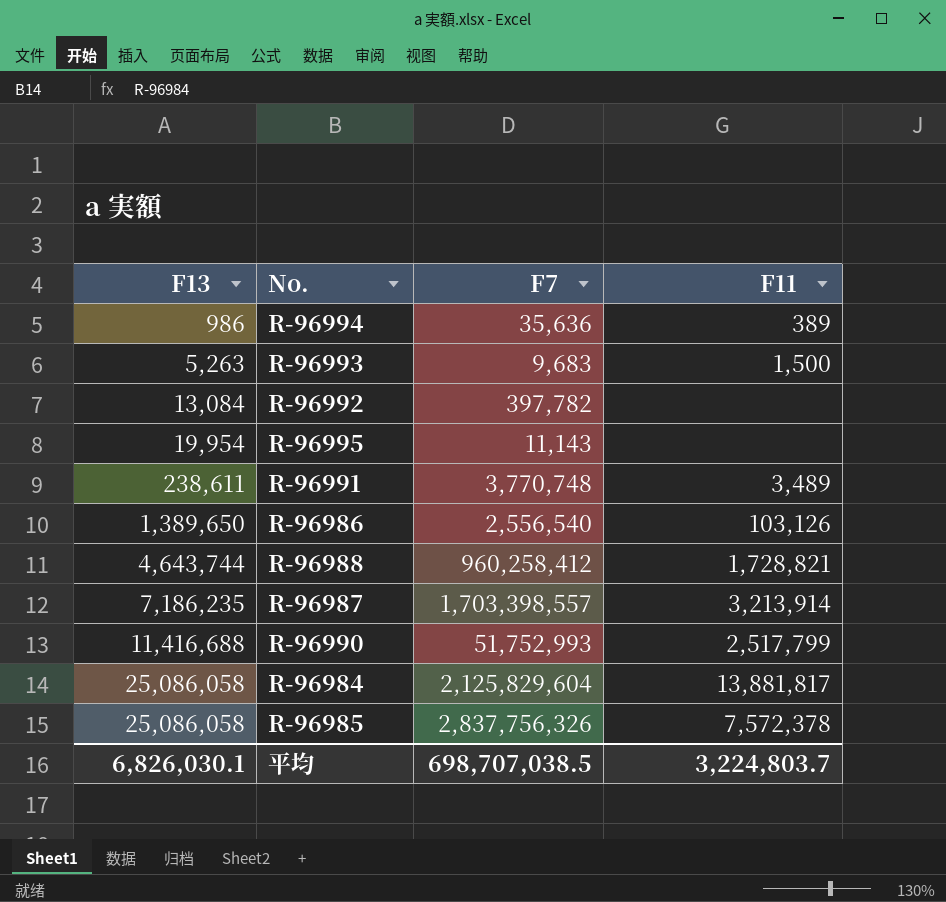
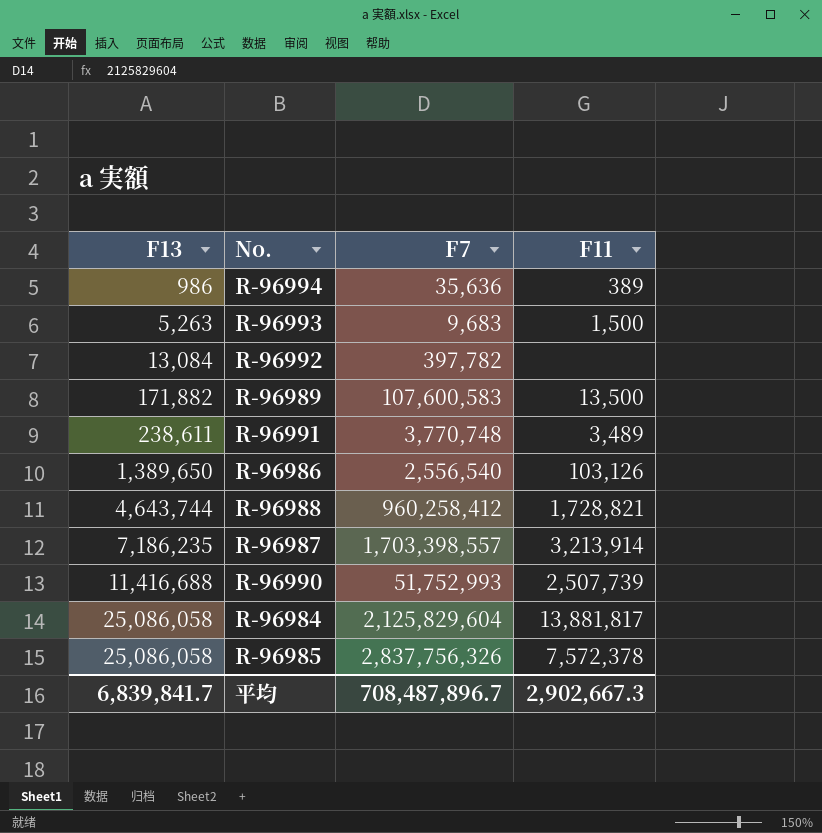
row R-96995: 19,954 | 11,143 | none -> none
row R-96989: none -> 171,882 | 107,600,583 | 13,500
R-96990 | F11: 2,517,799 -> 2,507,739
平均 | F13: 6,826,030.1 -> 6,839,841.7
平均 | F7: 698,707,038.5 -> 708,487,896.7
平均 | F11: 3,224,803.7 -> 2,902,667.3

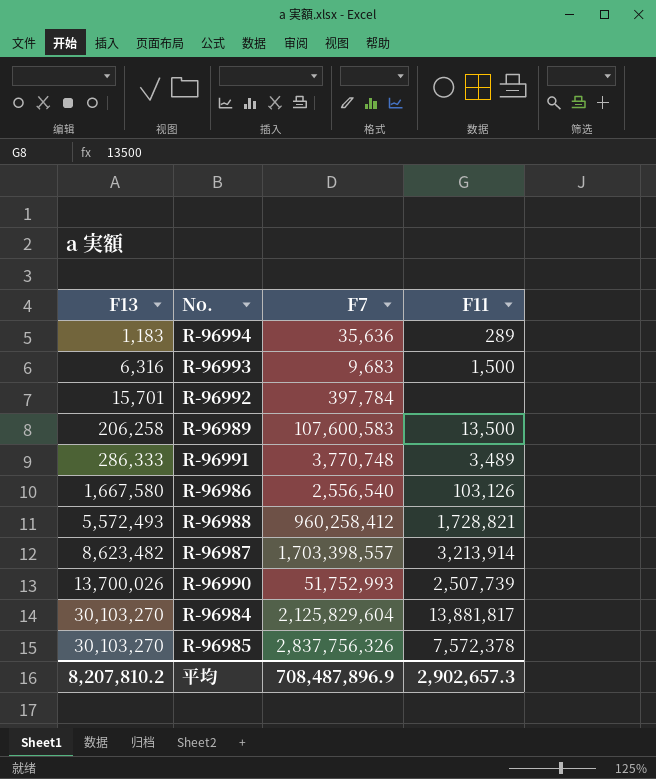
R-96994 | F13: 986 -> 1,183
R-96994 | F11: 389 -> 289
R-96993 | F13: 5,263 -> 6,316
R-96992 | F13: 13,084 -> 15,701
R-96992 | F7: 397,782 -> 397,784
R-96989 | F13: 171,882 -> 206,258
R-96991 | F13: 238,611 -> 286,333
R-96986 | F13: 1,389,650 -> 1,667,580
R-96988 | F13: 4,643,744 -> 5,572,493
R-96987 | F13: 7,186,235 -> 8,623,482
R-96990 | F13: 11,416,688 -> 13,700,026
R-96984 | F13: 25,086,058 -> 30,103,270
R-96985 | F13: 25,086,058 -> 30,103,270
平均 | F13: 6,839,841.7 -> 8,207,810.2
平均 | F7: 708,487,896.7 -> 708,487,896.9
平均 | F11: 2,902,667.3 -> 2,902,657.3

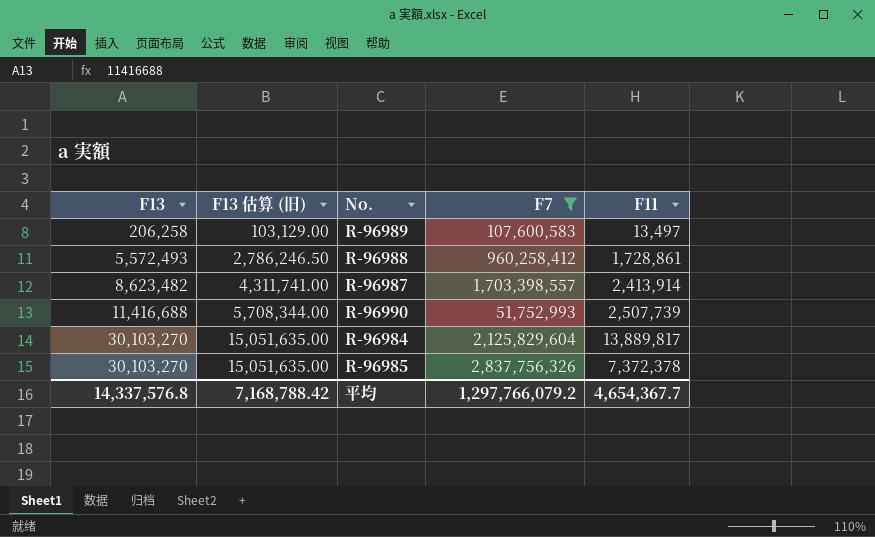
filter: none -> F7 >= 51,752,993
column F13 估算 (旧) | formula: none -> [F13] * 0.5
R-96989 | F11: 13,500 -> 13,497
R-96988 | F11: 1,728,821 -> 1,728,861
R-96987 | F11: 3,213,914 -> 2,413,914
R-96990 | F13: 13,700,026 -> 11,416,688
R-96984 | F11: 13,881,817 -> 13,889,817
R-96985 | F11: 7,572,378 -> 7,372,378
平均 | F13: 8,207,810.2 -> 14,337,576.8
平均 | F7: 708,487,896.9 -> 1,297,766,079.2
平均 | F11: 2,902,657.3 -> 4,654,367.7

